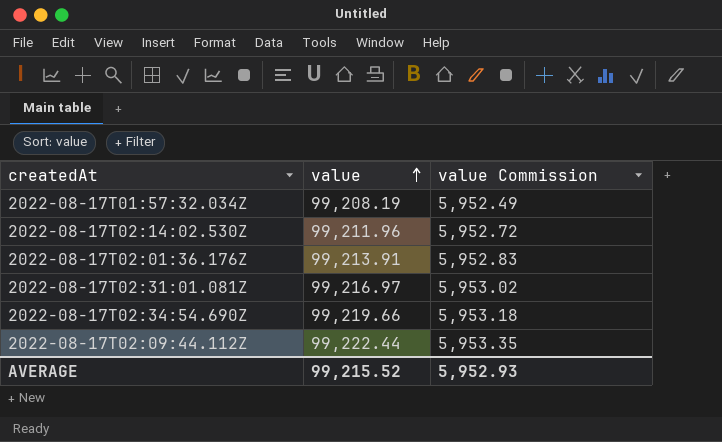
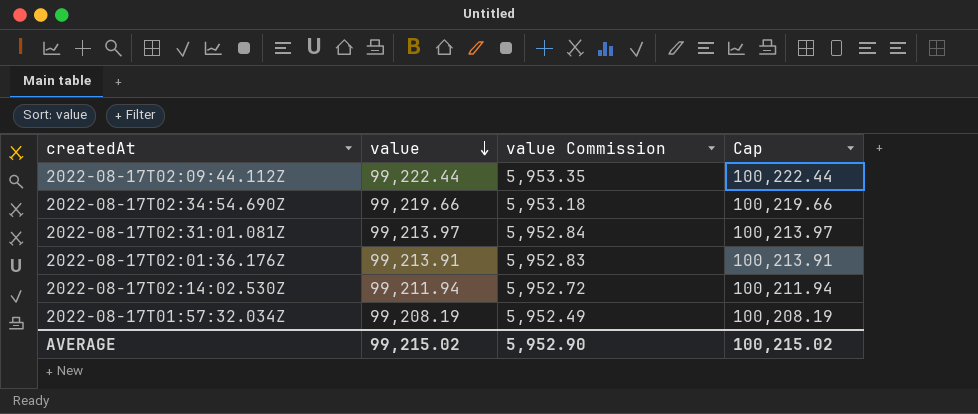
row order: value ascending -> value descending
column Cap | formula: none -> [value] + 1000
2022-08-17T02:31:01.081Z | value: 99,216.97 -> 99,213.97
2022-08-17T02:31:01.081Z | value Commission: 5,953.02 -> 5,952.84
2022-08-17T02:14:02.530Z | value: 99,211.96 -> 99,211.94
AVERAGE | value: 99,215.52 -> 99,215.02
AVERAGE | value Commission: 5,952.93 -> 5,952.90

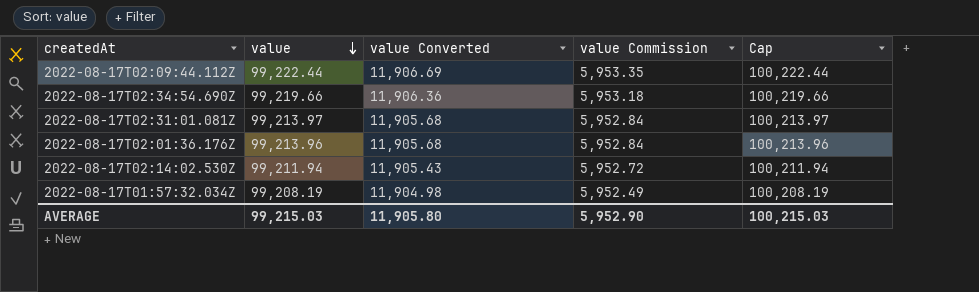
column value Converted | formula: none -> [value] * 0.12
2022-08-17T02:01:36.176Z | value: 99,213.91 -> 99,213.96
2022-08-17T02:01:36.176Z | value Commission: 5,952.83 -> 5,952.84
2022-08-17T02:01:36.176Z | Cap: 100,213.91 -> 100,213.96
AVERAGE | value: 99,215.02 -> 99,215.03
AVERAGE | Cap: 100,215.02 -> 100,215.03

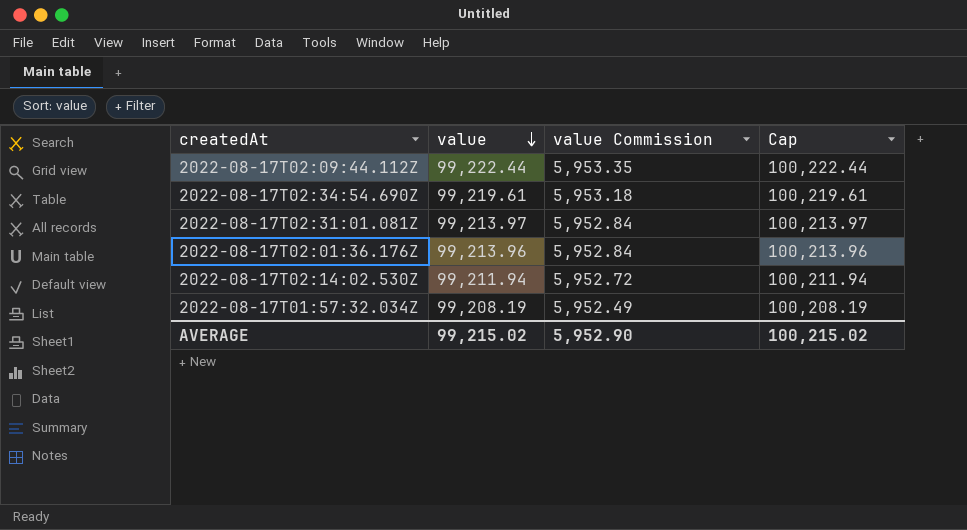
column value Converted | formula: [value] * 0.12 -> none
2022-08-17T02:34:54.690Z | value: 99,219.66 -> 99,219.61
2022-08-17T02:34:54.690Z | Cap: 100,219.66 -> 100,219.61
AVERAGE | value: 99,215.03 -> 99,215.02
AVERAGE | Cap: 100,215.03 -> 100,215.02

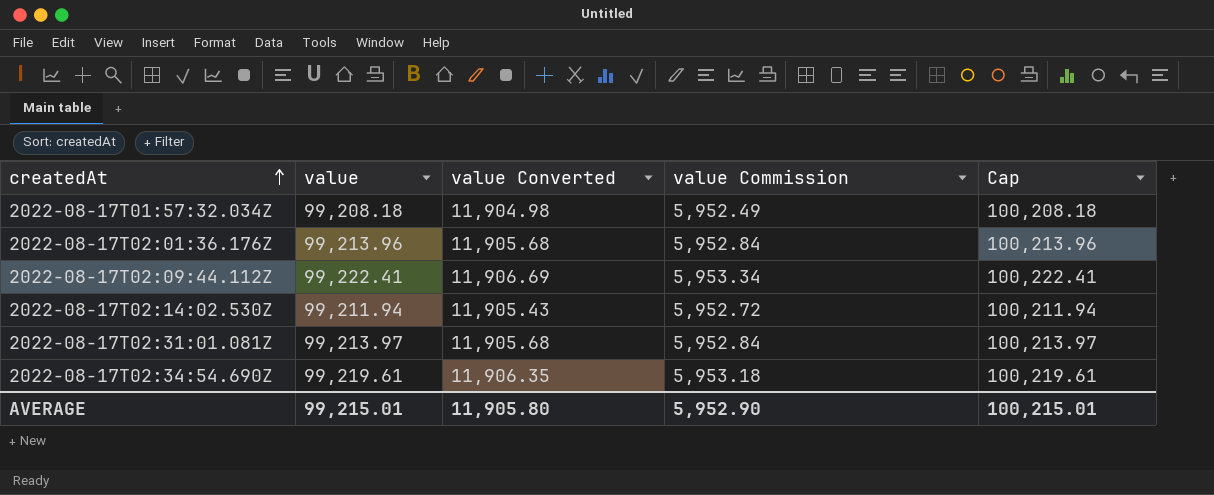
row order: value descending -> createdAt ascending
column value Converted | formula: none -> [value] * 0.12
2022-08-17T01:57:32.034Z | value: 99,208.19 -> 99,208.18
2022-08-17T01:57:32.034Z | Cap: 100,208.19 -> 100,208.18
2022-08-17T02:09:44.112Z | value: 99,222.44 -> 99,222.41
2022-08-17T02:09:44.112Z | value Commission: 5,953.35 -> 5,953.34
2022-08-17T02:09:44.112Z | Cap: 100,222.44 -> 100,222.41
AVERAGE | value: 99,215.02 -> 99,215.01
AVERAGE | Cap: 100,215.02 -> 100,215.01

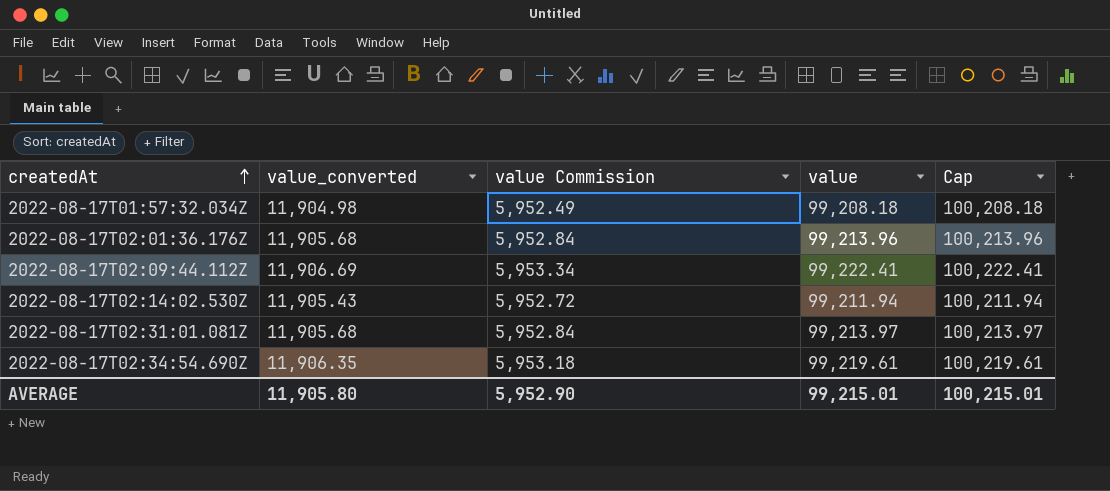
column name: value Converted -> value_converted
column value | position: 2 -> 4

